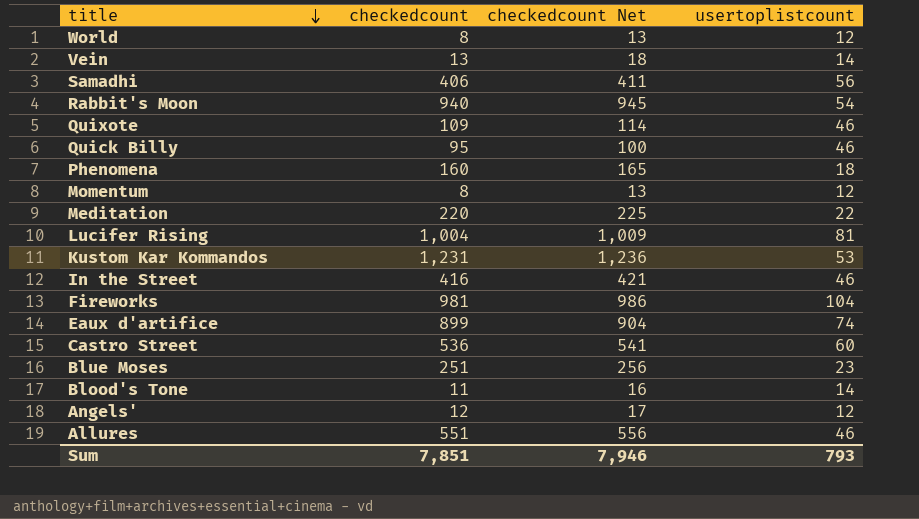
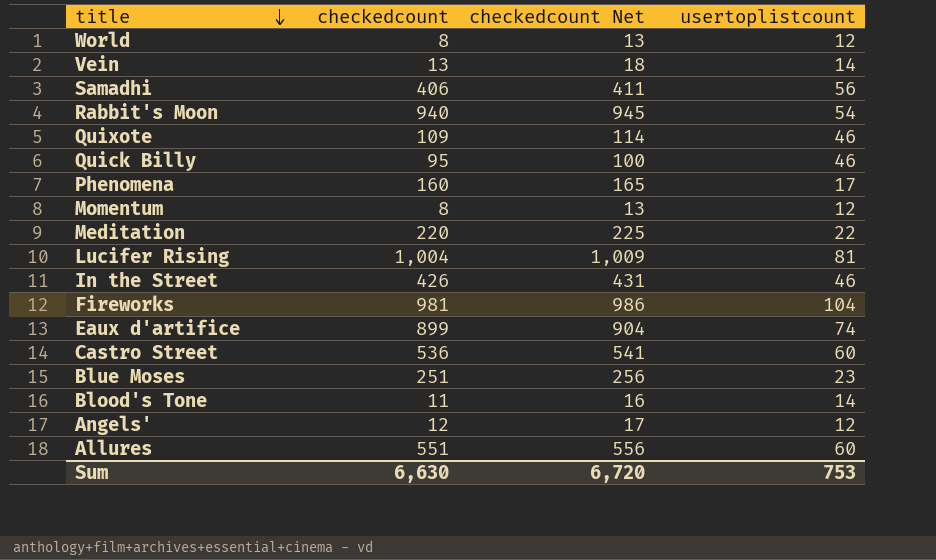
row Kustom Kar Kommandos: 1,231 | 1,236 | 53 -> none
Phenomena | usertoplistcount: 18 -> 17
In the Street | checkedcount: 416 -> 426
In the Street | checkedcount Net: 421 -> 431
Allures | usertoplistcount: 46 -> 60
Sum | checkedcount: 7,851 -> 6,630
Sum | checkedcount Net: 7,946 -> 6,720
Sum | usertoplistcount: 793 -> 753

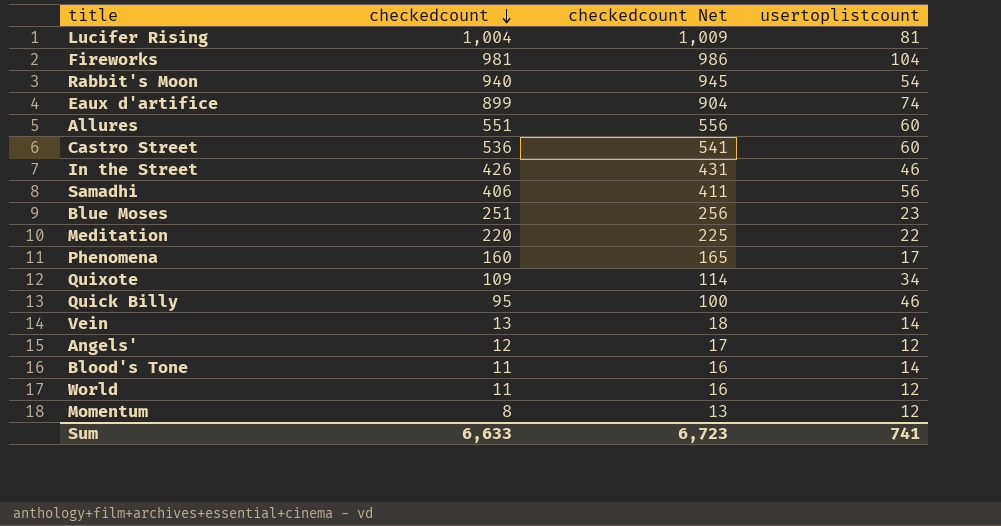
row order: title descending -> checkedcount descending
Quixote | usertoplistcount: 46 -> 34
World | checkedcount: 8 -> 11
World | checkedcount Net: 13 -> 16
Sum | checkedcount: 6,630 -> 6,633
Sum | checkedcount Net: 6,720 -> 6,723
Sum | usertoplistcount: 753 -> 741

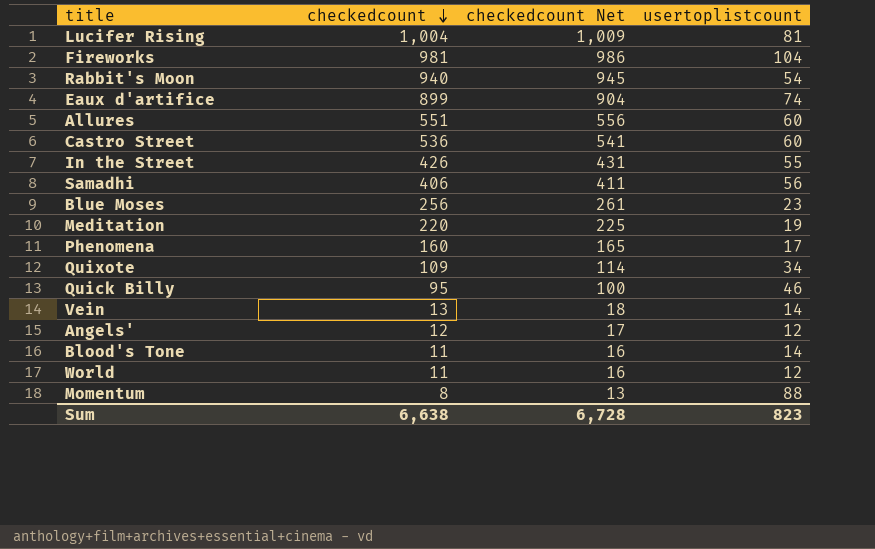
In the Street | usertoplistcount: 46 -> 55
Blue Moses | checkedcount: 251 -> 256
Blue Moses | checkedcount Net: 256 -> 261
Meditation | usertoplistcount: 22 -> 19
Momentum | usertoplistcount: 12 -> 88
Sum | checkedcount: 6,633 -> 6,638
Sum | checkedcount Net: 6,723 -> 6,728
Sum | usertoplistcount: 741 -> 823

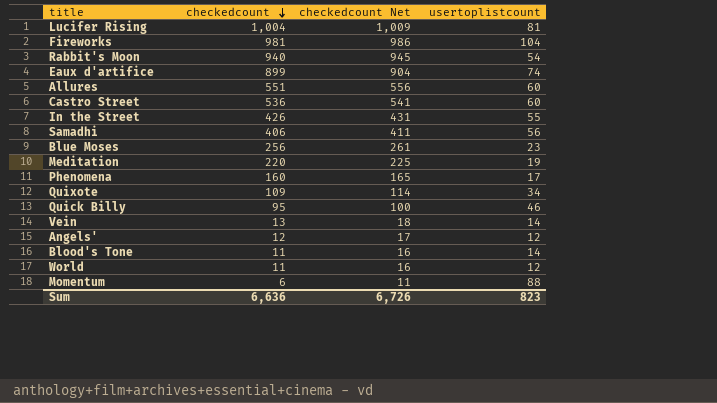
Momentum | checkedcount: 8 -> 6
Momentum | checkedcount Net: 13 -> 11
Sum | checkedcount: 6,638 -> 6,636
Sum | checkedcount Net: 6,728 -> 6,726

